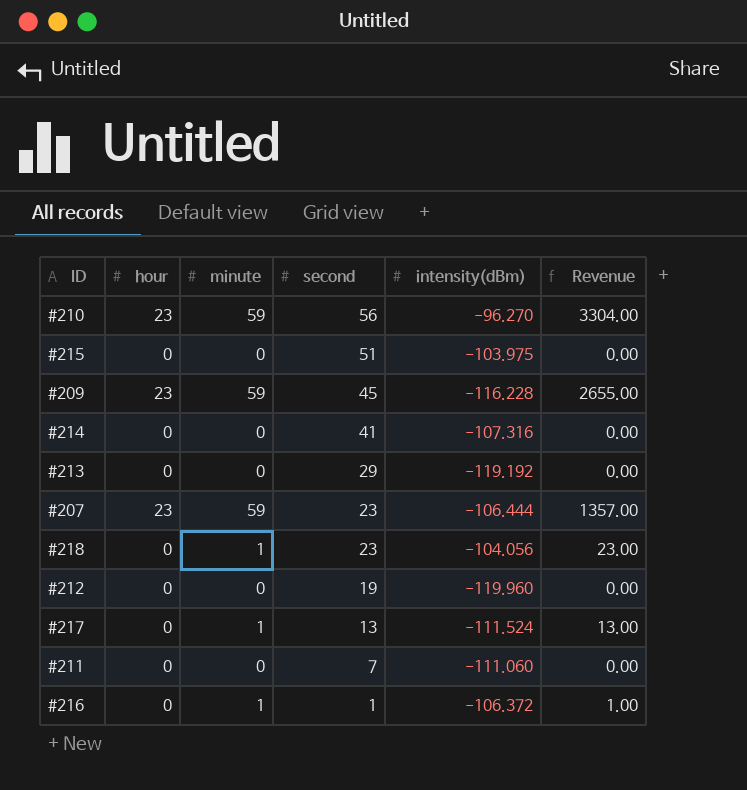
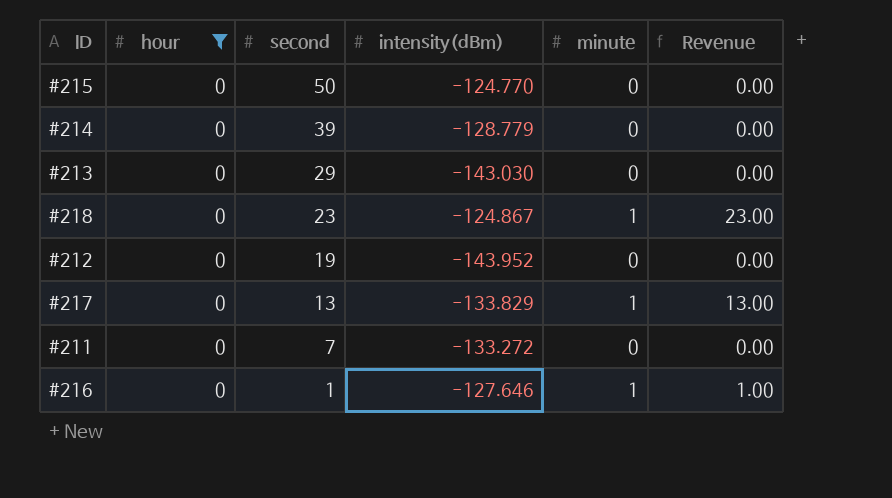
filter: none -> hour = 0
column minute | position: 3 -> 5
#215 | second: 51 -> 50
#215 | intensity(dBm): -103.975 -> -124.770
#214 | second: 41 -> 39
#214 | intensity(dBm): -107.316 -> -128.779
#213 | intensity(dBm): -119.192 -> -143.030
#218 | intensity(dBm): -104.056 -> -124.867
#212 | intensity(dBm): -119.960 -> -143.952
#217 | intensity(dBm): -111.524 -> -133.829
#211 | intensity(dBm): -111.060 -> -133.272
#216 | intensity(dBm): -106.372 -> -127.646

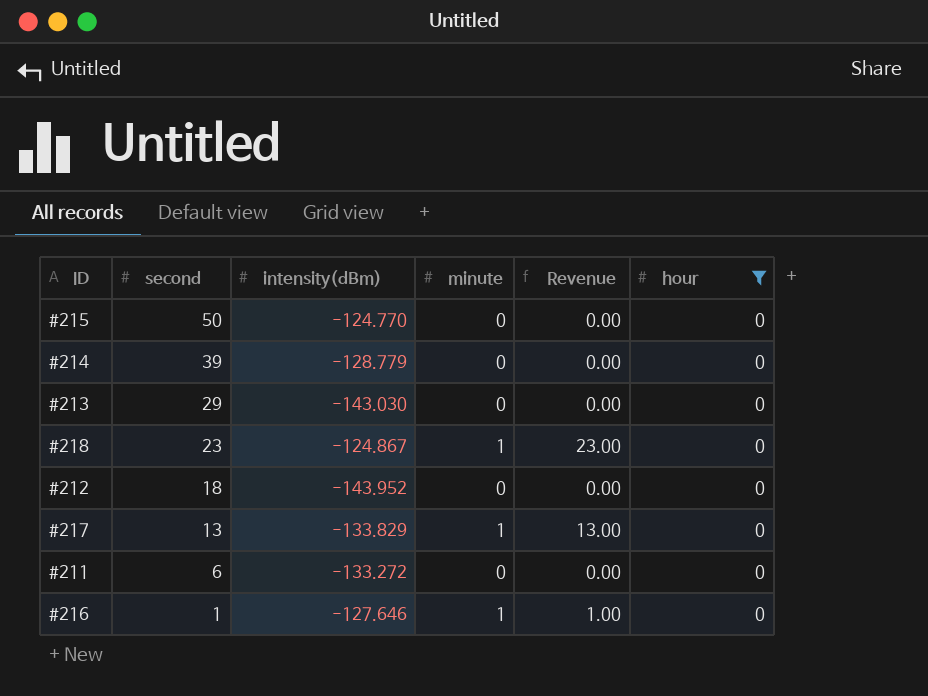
column hour | position: 2 -> 6
#212 | second: 19 -> 18
#211 | second: 7 -> 6

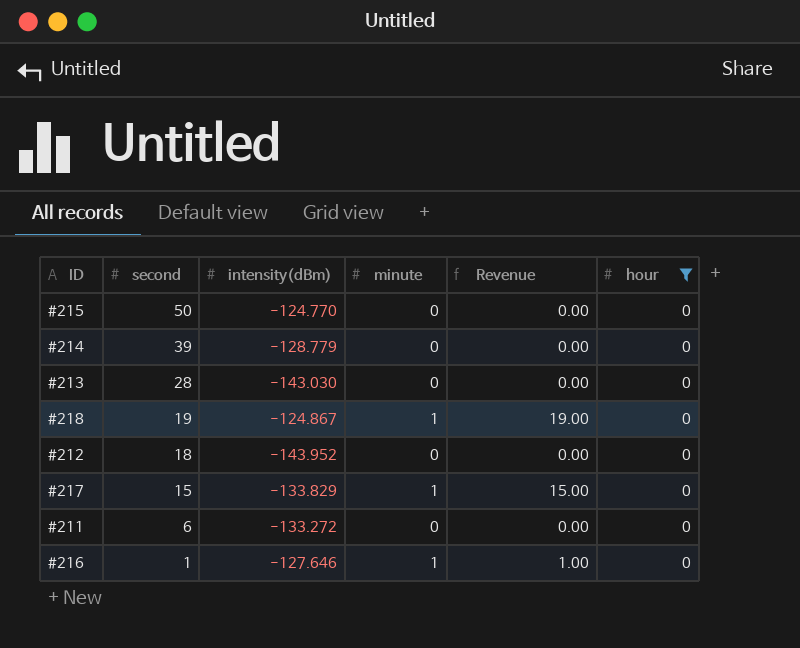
#213 | second: 29 -> 28
#218 | second: 23 -> 19
#218 | Revenue: 23.00 -> 19.00
#217 | second: 13 -> 15
#217 | Revenue: 13.00 -> 15.00

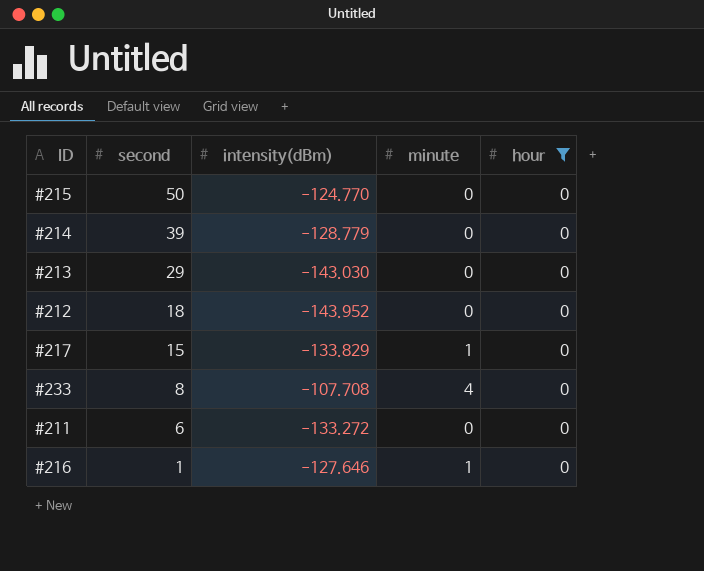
column Revenue | formula: [second] * [minute] -> none
row #218: 19 | -124.867 | 1 | 19.00 | 0 -> none
#213 | second: 28 -> 29
row #233: none -> 8 | -107.708 | 4 | 0

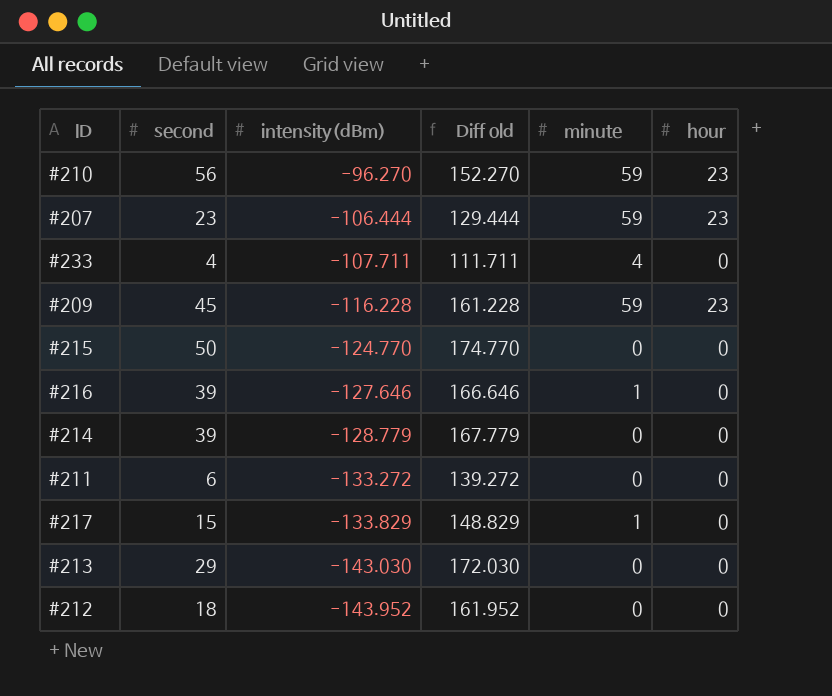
filter: hour = 0 -> none
row order: second descending -> intensity(dBm) descending
column Diff old | formula: none -> [second] - [intensity(dBm)]
#233 | second: 8 -> 4
#233 | intensity(dBm): -107.708 -> -107.711
#216 | second: 1 -> 39

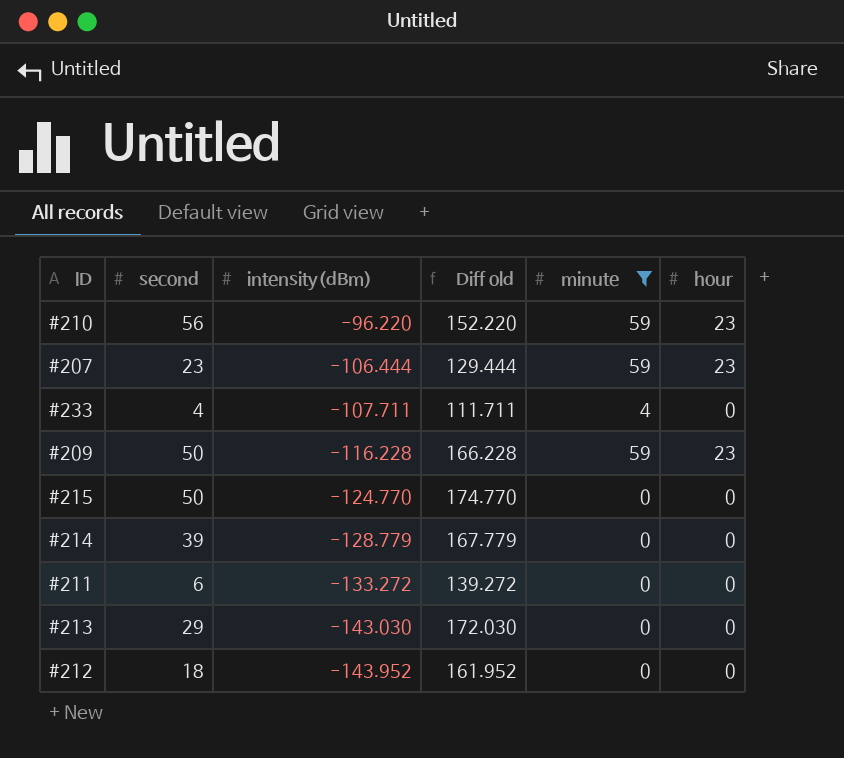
filter: none -> minute != 1
#210 | intensity(dBm): -96.270 -> -96.220
#210 | Diff old: 152.270 -> 152.220
#209 | second: 45 -> 50
#209 | Diff old: 161.228 -> 166.228

